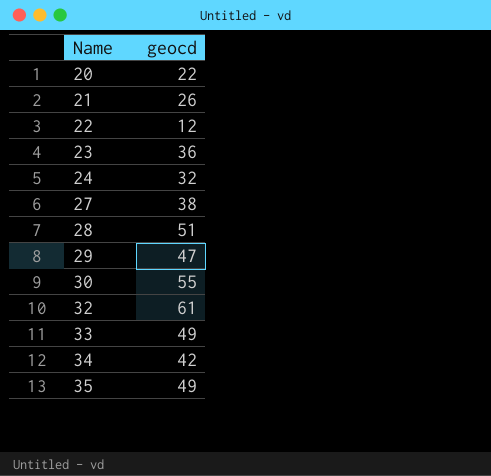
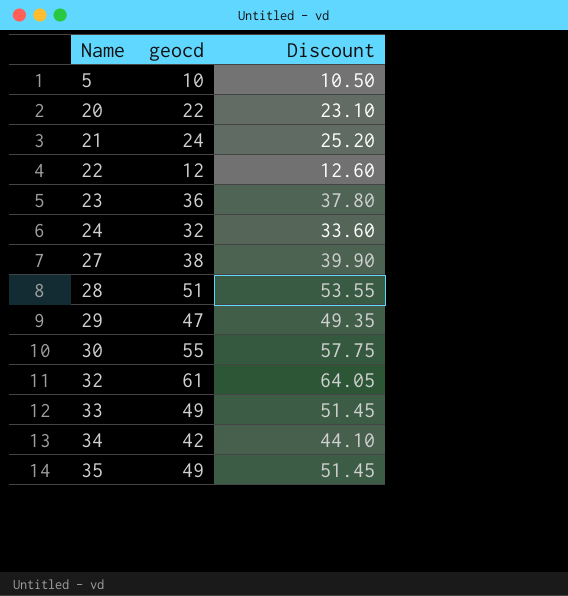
column Discount | formula: none -> [geocd] * 1.05
row 5: none -> 10 | 10.50
21 | geocd: 26 -> 24

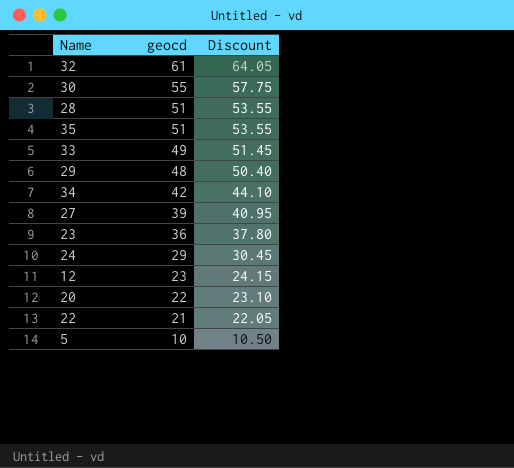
row order: Name ascending -> geocd descending
row 21: 24 | 25.20 -> none
35 | geocd: 49 -> 51
35 | Discount: 51.45 -> 53.55
29 | geocd: 47 -> 48
29 | Discount: 49.35 -> 50.40
27 | geocd: 38 -> 39
27 | Discount: 39.90 -> 40.95
24 | geocd: 32 -> 29
24 | Discount: 33.60 -> 30.45
row 12: none -> 23 | 24.15
22 | geocd: 12 -> 21
22 | Discount: 12.60 -> 22.05

